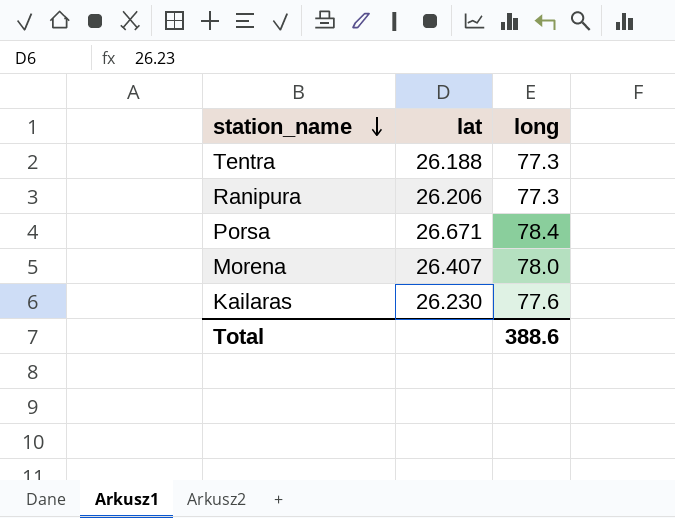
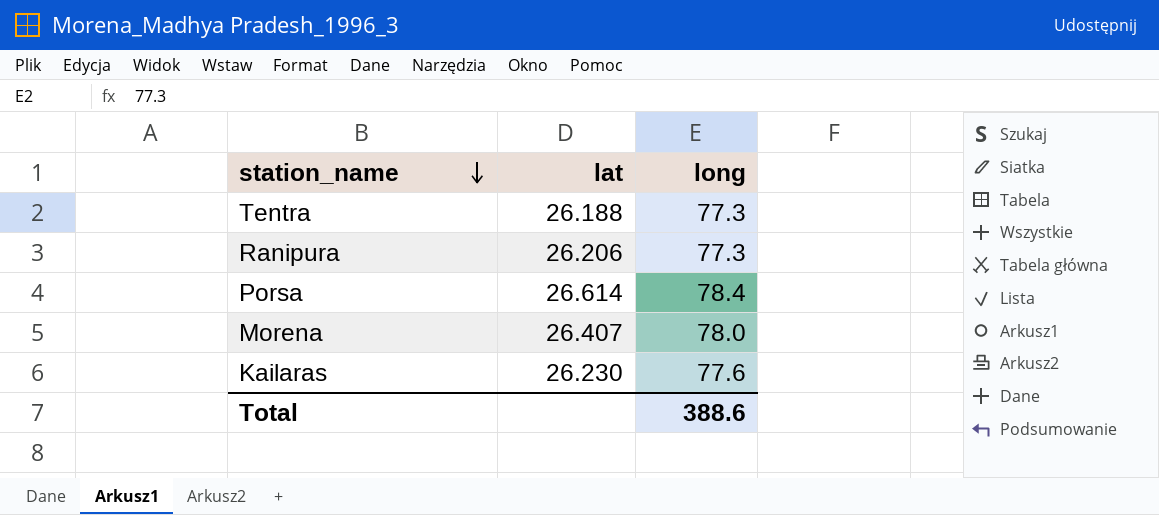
Porsa | lat: 26.671 -> 26.614

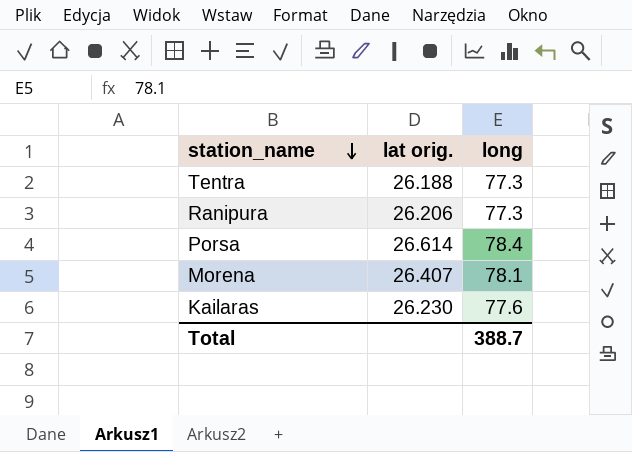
column name: lat -> lat orig.
Morena | long: 78.0 -> 78.1
Total | long: 388.6 -> 388.7

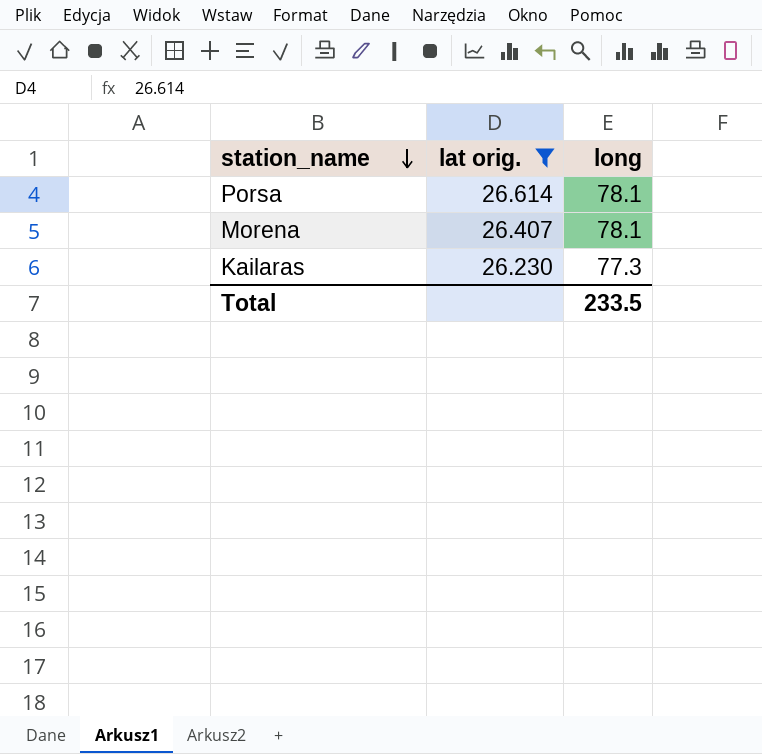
filter: none -> lat orig. >= 26.230
Porsa | long: 78.4 -> 78.1
Kailaras | long: 77.6 -> 77.3
Total | long: 388.7 -> 233.5

